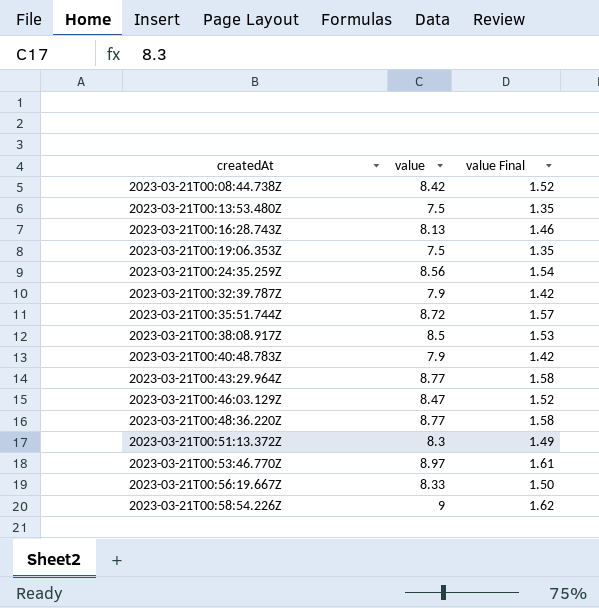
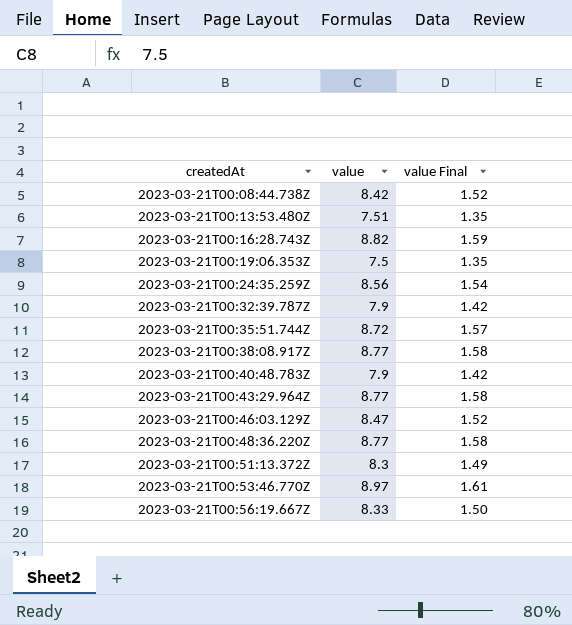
row 2023-03-21T00:58:54.226Z: 9 | 1.62 -> none
2023-03-21T00:13:53.480Z | value: 7.5 -> 7.51
2023-03-21T00:16:28.743Z | value: 8.13 -> 8.82
2023-03-21T00:16:28.743Z | value Final: 1.46 -> 1.59
2023-03-21T00:38:08.917Z | value: 8.5 -> 8.77
2023-03-21T00:38:08.917Z | value Final: 1.53 -> 1.58

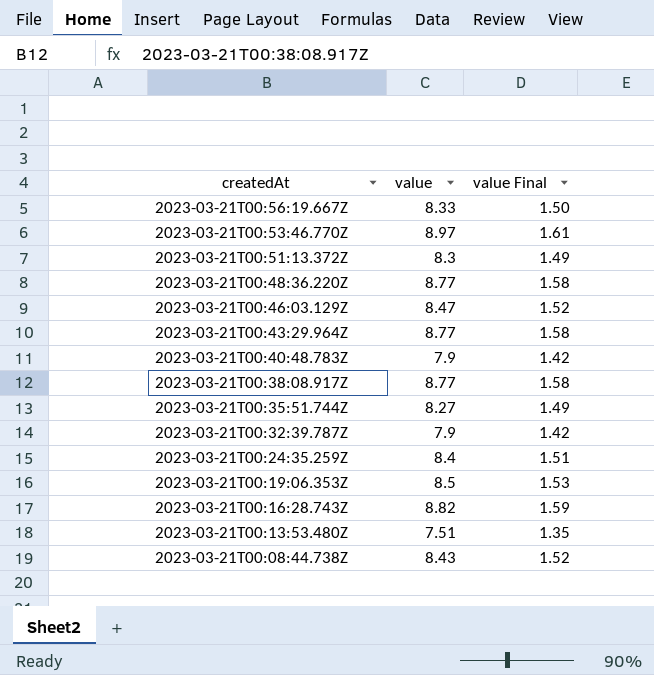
row order: createdAt ascending -> createdAt descending
2023-03-21T00:35:51.744Z | value: 8.72 -> 8.27
2023-03-21T00:35:51.744Z | value Final: 1.57 -> 1.49
2023-03-21T00:24:35.259Z | value: 8.56 -> 8.4
2023-03-21T00:24:35.259Z | value Final: 1.54 -> 1.51
2023-03-21T00:19:06.353Z | value: 7.5 -> 8.5
2023-03-21T00:19:06.353Z | value Final: 1.35 -> 1.53
2023-03-21T00:08:44.738Z | value: 8.42 -> 8.43

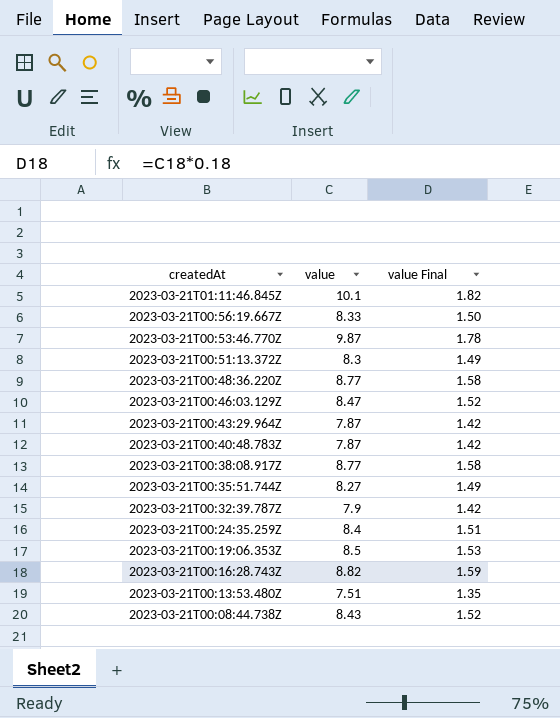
row 2023-03-21T01:11:46.845Z: none -> 10.1 | 1.82
2023-03-21T00:53:46.770Z | value: 8.97 -> 9.87
2023-03-21T00:53:46.770Z | value Final: 1.61 -> 1.78
2023-03-21T00:43:29.964Z | value: 8.77 -> 7.87
2023-03-21T00:43:29.964Z | value Final: 1.58 -> 1.42
2023-03-21T00:40:48.783Z | value: 7.9 -> 7.87

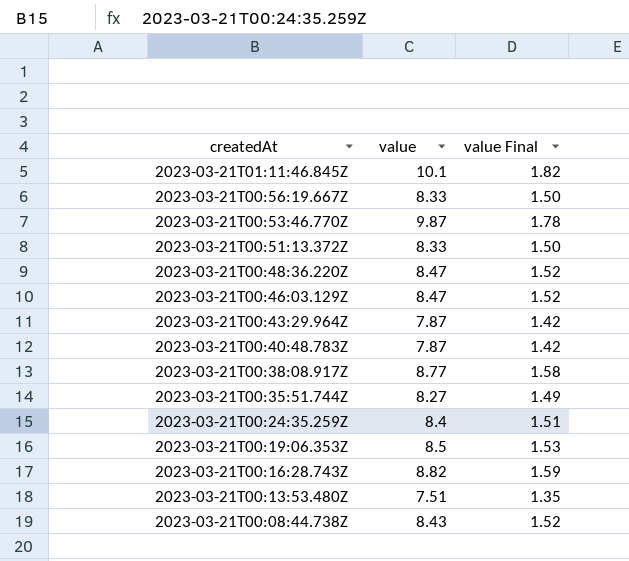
row 2023-03-21T00:32:39.787Z: 7.9 | 1.42 -> none
2023-03-21T00:51:13.372Z | value: 8.3 -> 8.33
2023-03-21T00:51:13.372Z | value Final: 1.49 -> 1.50
2023-03-21T00:48:36.220Z | value: 8.77 -> 8.47
2023-03-21T00:48:36.220Z | value Final: 1.58 -> 1.52

